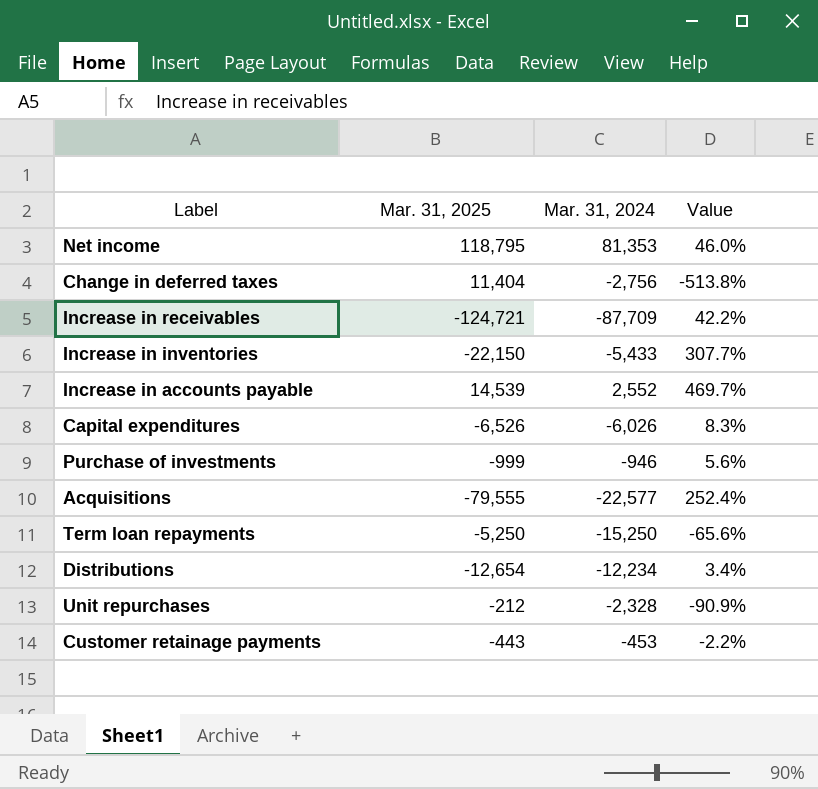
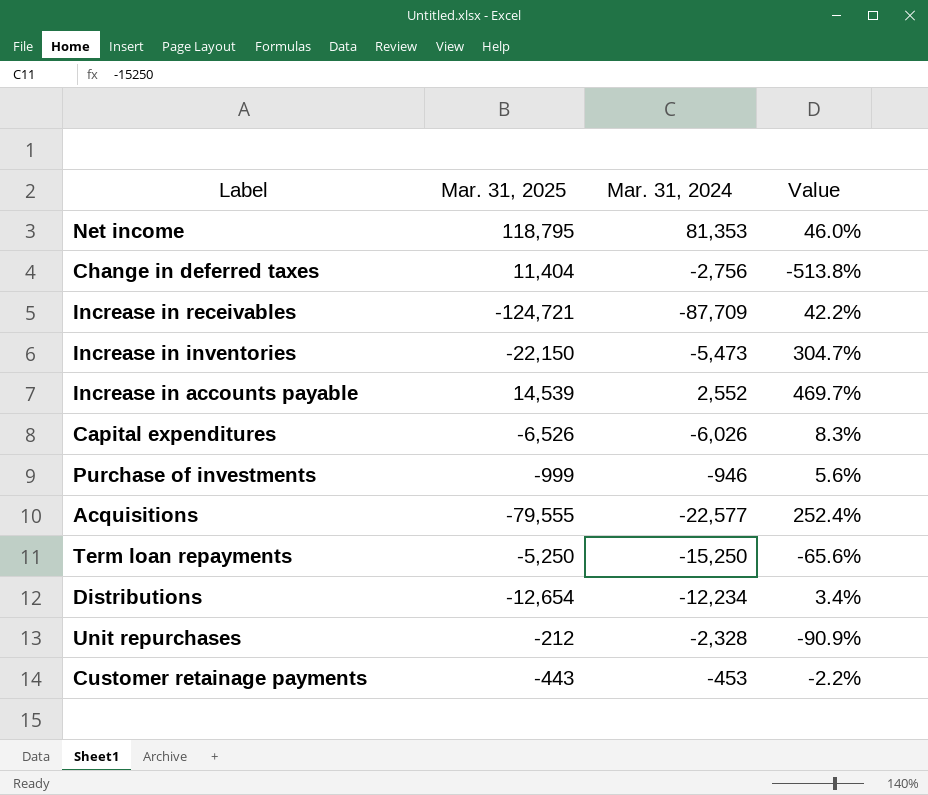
Increase in inventories | Mar. 31, 2024: -5,433 -> -5,473
Increase in inventories | Value: 307.7% -> 304.7%

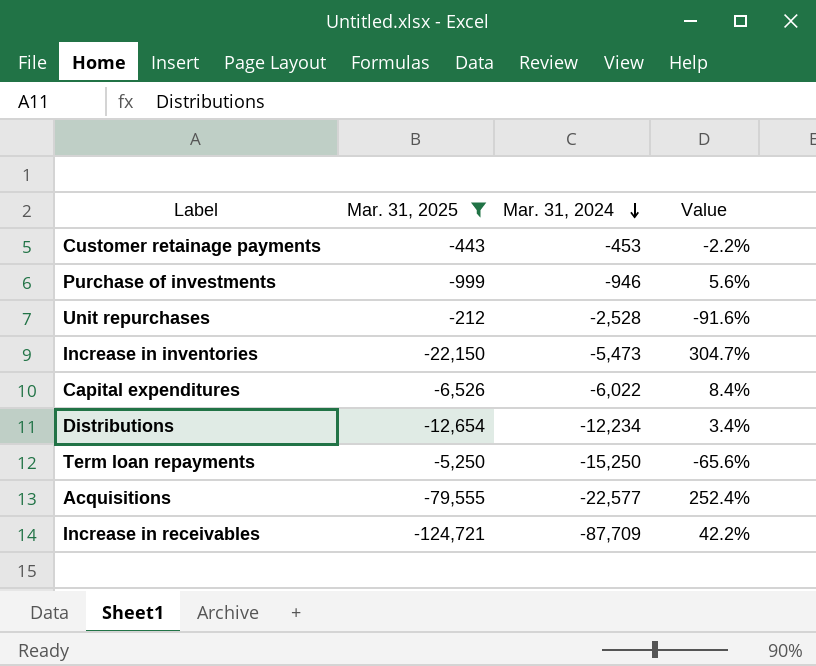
filter: none -> Mar. 31, 2025 <= -212
row order: none -> Mar. 31, 2024 descending
Unit repurchases | Mar. 31, 2024: -2,328 -> -2,528
Unit repurchases | Value: -90.9% -> -91.6%
Capital expenditures | Mar. 31, 2024: -6,026 -> -6,022
Capital expenditures | Value: 8.3% -> 8.4%

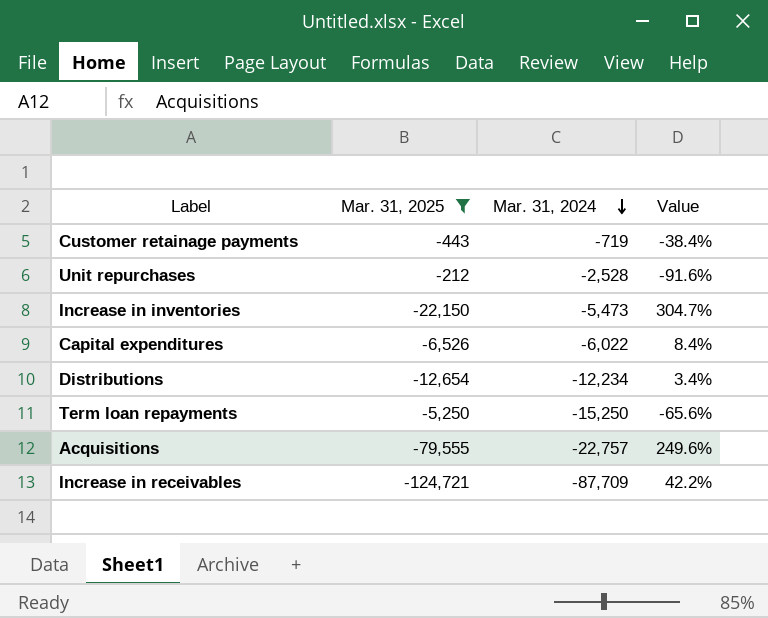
row Purchase of investments: -999 | -946 | 5.6% -> none
Customer retainage payments | Mar. 31, 2024: -453 -> -719
Customer retainage payments | Value: -2.2% -> -38.4%
Acquisitions | Mar. 31, 2024: -22,577 -> -22,757
Acquisitions | Value: 252.4% -> 249.6%

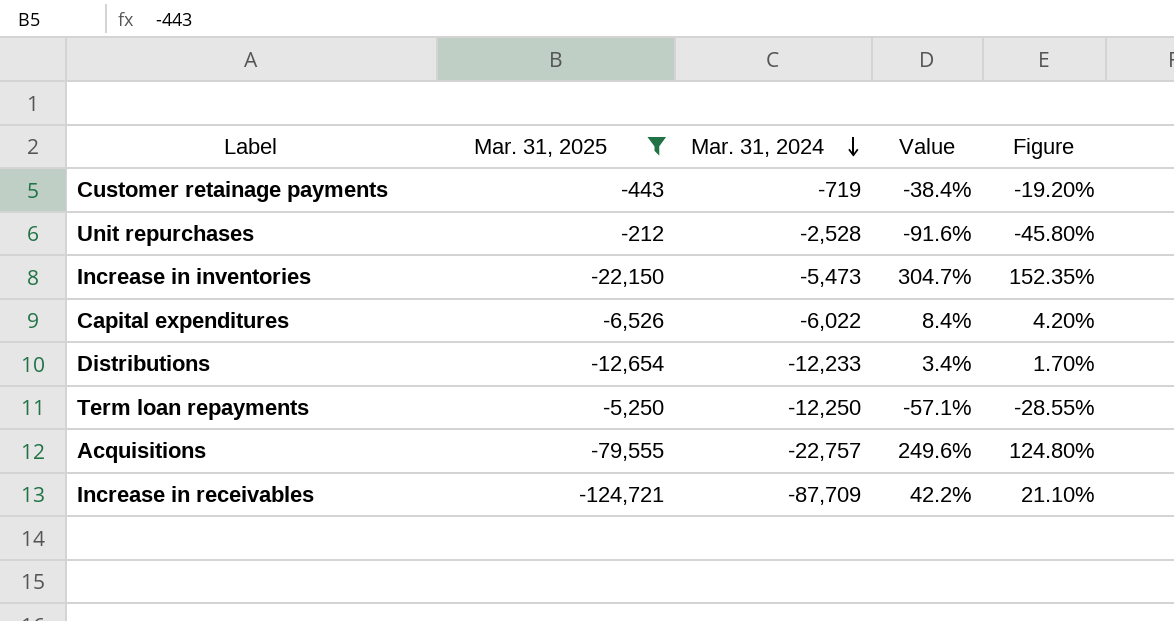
column Figure | formula: none -> [Value] * 0.5
Distributions | Mar. 31, 2024: -12,234 -> -12,233
Term loan repayments | Mar. 31, 2024: -15,250 -> -12,250
Term loan repayments | Value: -65.6% -> -57.1%

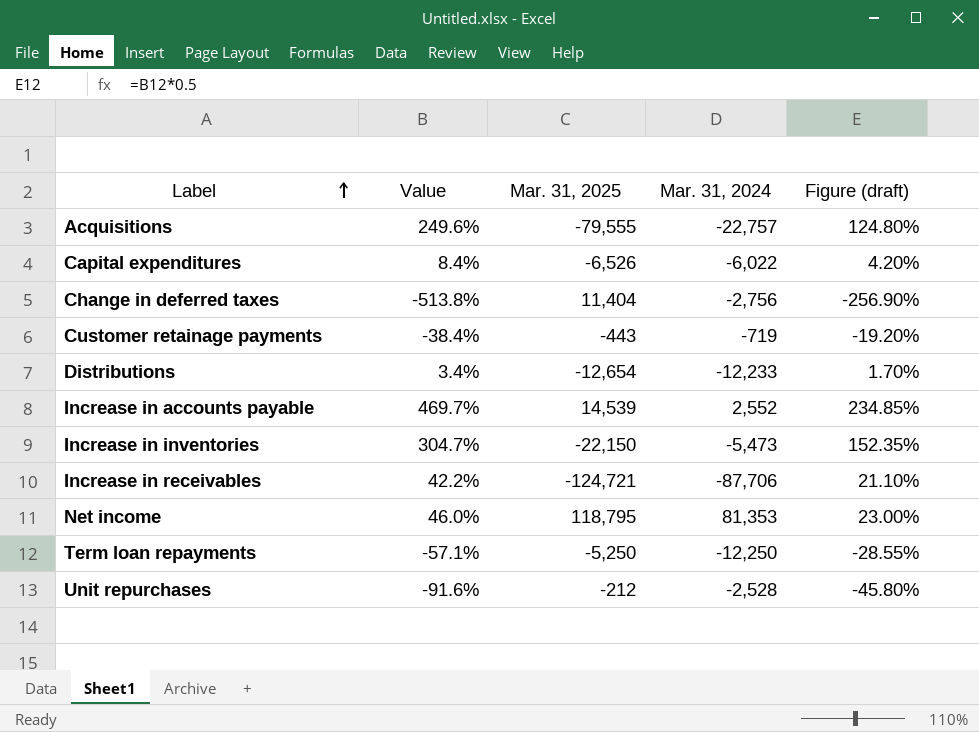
filter: Mar. 31, 2025 <= -212 -> none
row order: Mar. 31, 2024 descending -> Label ascending
column Value | position: 4 -> 2
column name: Figure -> Figure (draft)
Increase in receivables | Mar. 31, 2024: -87,709 -> -87,706

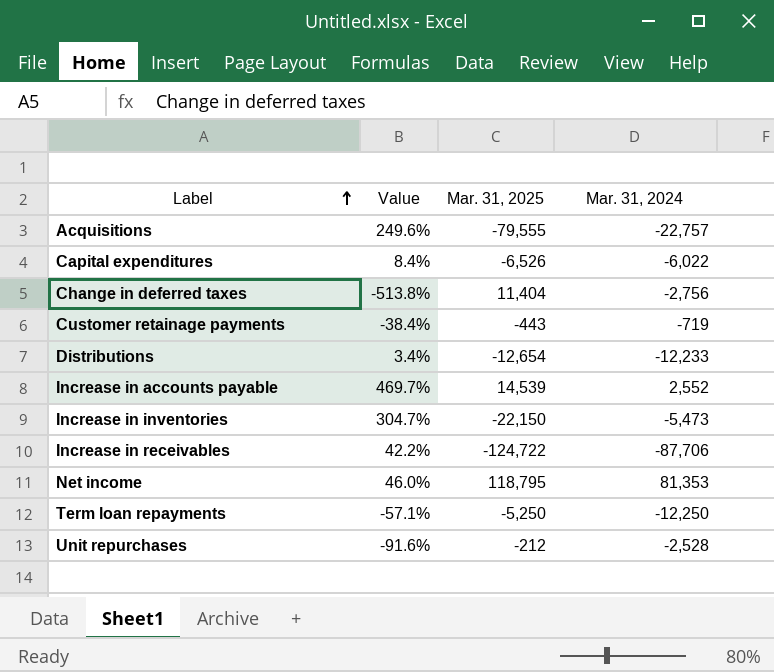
column Figure (draft) | formula: [Value] * 0.5 -> none
Increase in receivables | Mar. 31, 2025: -124,721 -> -124,722

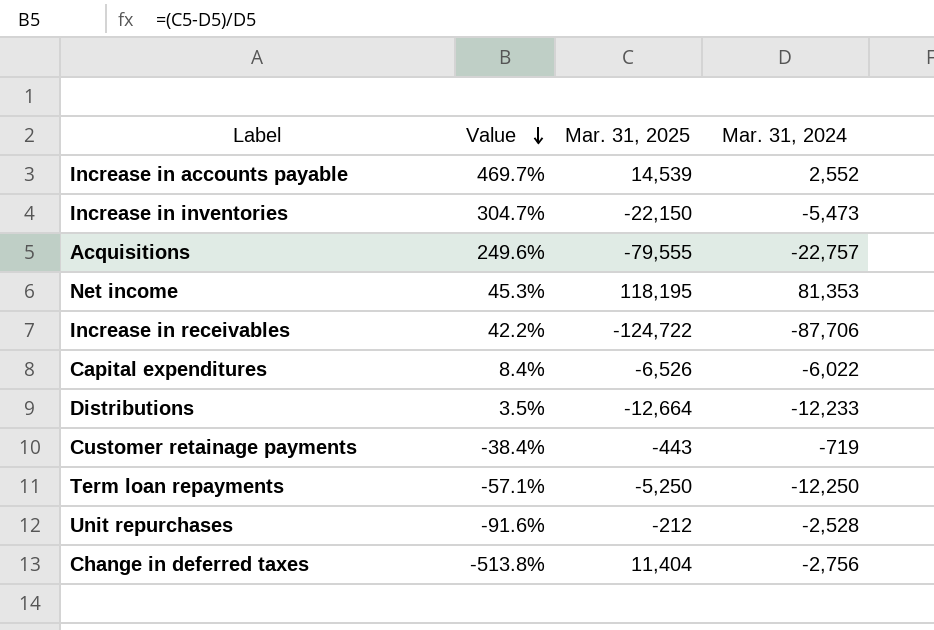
row order: Label ascending -> Value descending
Net income | Value: 46.0% -> 45.3%
Net income | Mar. 31, 2025: 118,795 -> 118,195
Distributions | Value: 3.4% -> 3.5%
Distributions | Mar. 31, 2025: -12,654 -> -12,664

